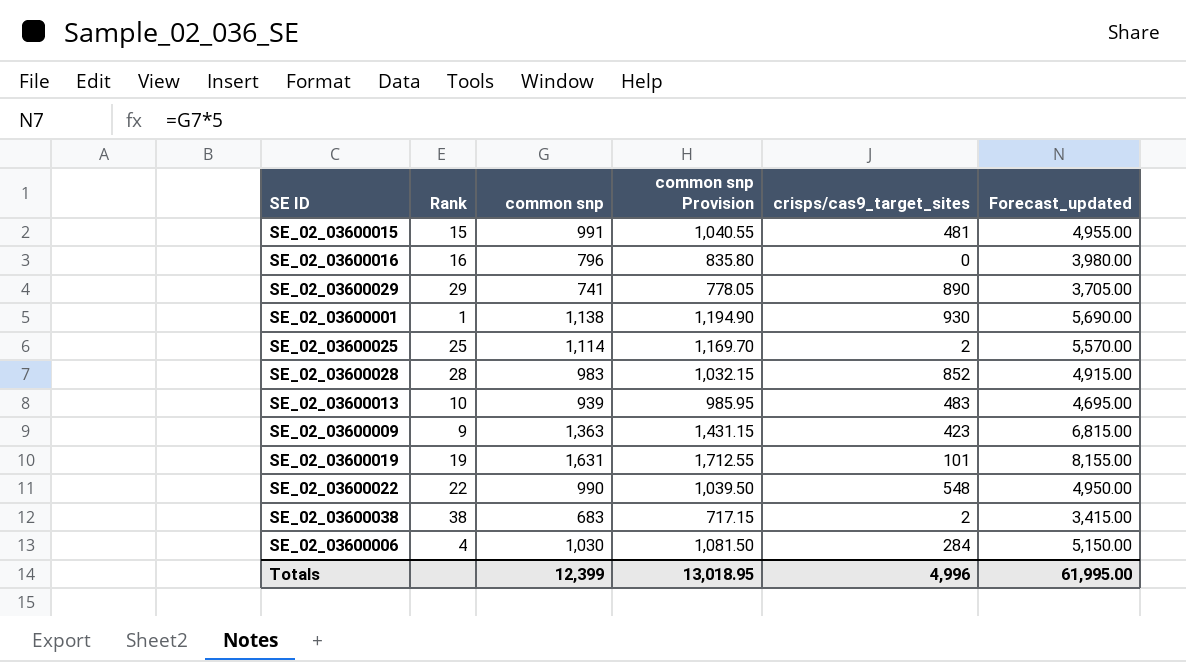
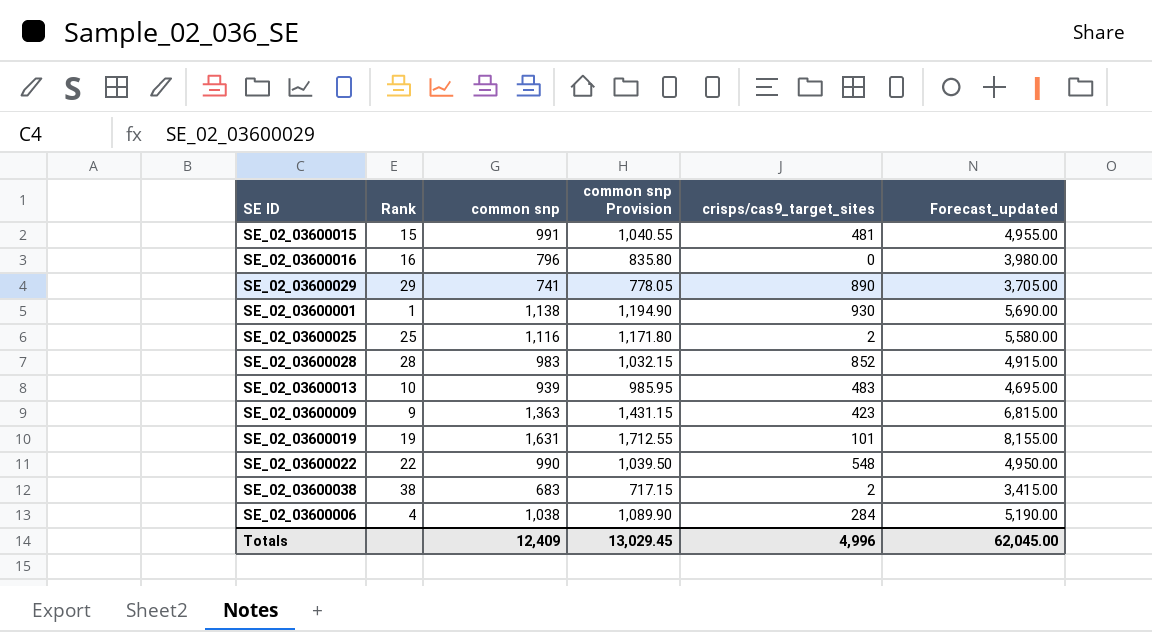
SE_02_03600025 | common snp: 1,114 -> 1,116
SE_02_03600025 | common snp Provision: 1,169.70 -> 1,171.80
SE_02_03600025 | Forecast_updated: 5,570.00 -> 5,580.00
SE_02_03600006 | common snp: 1,030 -> 1,038
SE_02_03600006 | common snp Provision: 1,081.50 -> 1,089.90
SE_02_03600006 | Forecast_updated: 5,150.00 -> 5,190.00
Totals | common snp: 12,399 -> 12,409
Totals | common snp Provision: 13,018.95 -> 13,029.45
Totals | Forecast_updated: 61,995.00 -> 62,045.00

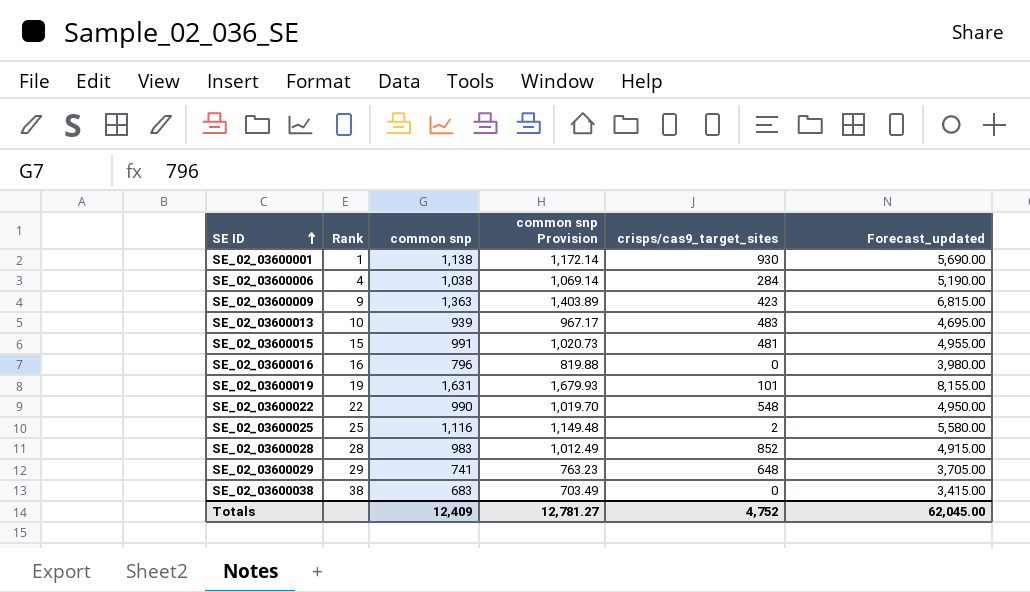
row order: none -> SE ID ascending
column common snp Provision | formula: [common snp] * 1.05 -> [common snp] * 1.03
SE_02_03600029 | crisps/cas9_target_sites: 890 -> 648
SE_02_03600038 | crisps/cas9_target_sites: 2 -> 0
Totals | common snp Provision: 13,029.45 -> 12,781.27
Totals | crisps/cas9_target_sites: 4,996 -> 4,752

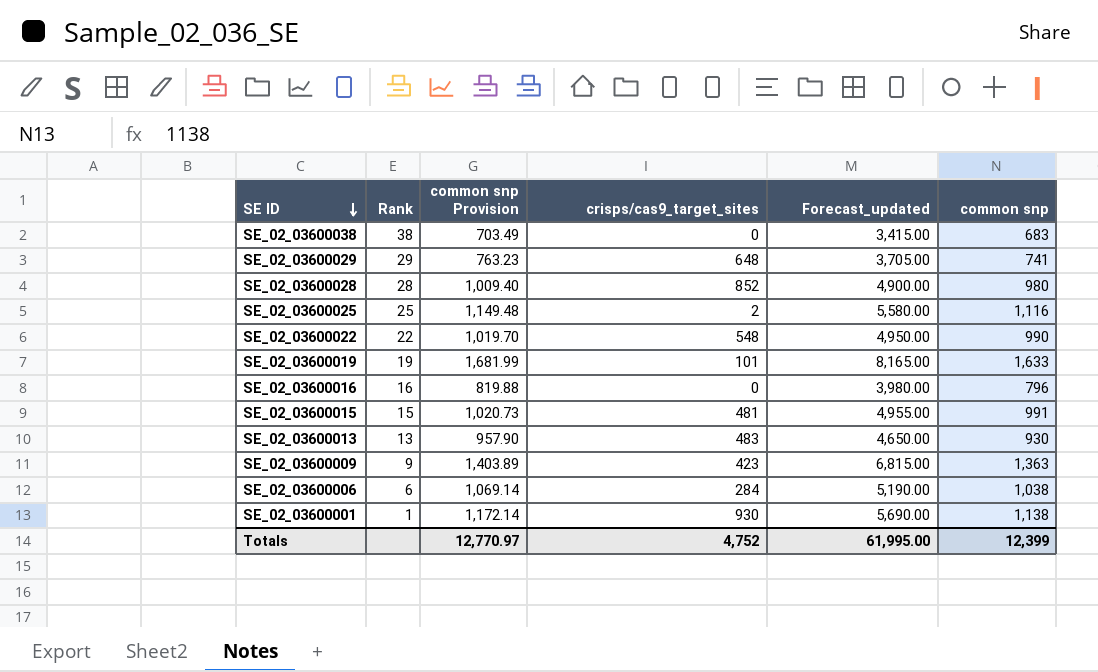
row order: SE ID ascending -> SE ID descending
column common snp | position: 3 -> 6
SE_02_03600028 | common snp Provision: 1,012.49 -> 1,009.40
SE_02_03600028 | Forecast_updated: 4,915.00 -> 4,900.00
SE_02_03600028 | common snp: 983 -> 980
SE_02_03600019 | common snp Provision: 1,679.93 -> 1,681.99
SE_02_03600019 | Forecast_updated: 8,155.00 -> 8,165.00
SE_02_03600019 | common snp: 1,631 -> 1,633
SE_02_03600013 | Rank: 10 -> 13
SE_02_03600013 | common snp Provision: 967.17 -> 957.90
SE_02_03600013 | Forecast_updated: 4,695.00 -> 4,650.00
SE_02_03600013 | common snp: 939 -> 930
SE_02_03600006 | Rank: 4 -> 6
Totals | common snp Provision: 12,781.27 -> 12,770.97
Totals | Forecast_updated: 62,045.00 -> 61,995.00
Totals | common snp: 12,409 -> 12,399

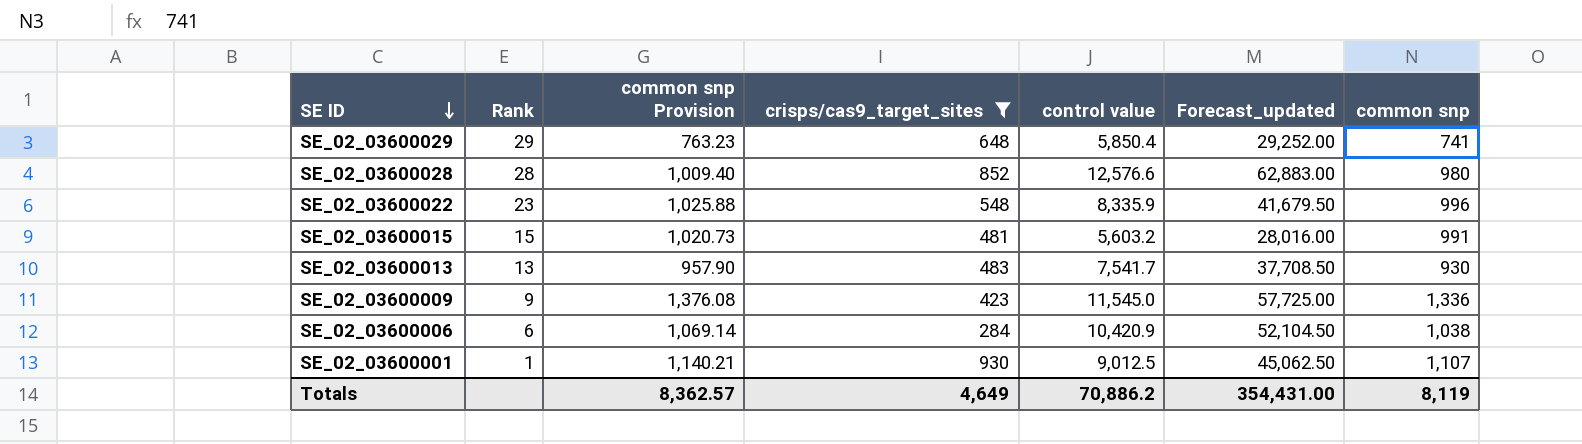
filter: none -> crisps/cas9_target_sites >= 284
column control value | position: none -> 5
column Forecast_updated | formula: [common snp] * 5 -> [control value] * 5
SE_02_03600022 | Rank: 22 -> 23
SE_02_03600022 | common snp Provision: 1,019.70 -> 1,025.88
SE_02_03600022 | common snp: 990 -> 996
SE_02_03600009 | common snp Provision: 1,403.89 -> 1,376.08
SE_02_03600009 | common snp: 1,363 -> 1,336
SE_02_03600001 | common snp Provision: 1,172.14 -> 1,140.21
SE_02_03600001 | common snp: 1,138 -> 1,107
Totals | common snp Provision: 12,770.97 -> 8,362.57
Totals | crisps/cas9_target_sites: 4,752 -> 4,649
Totals | Forecast_updated: 61,995.00 -> 354,431.00
Totals | common snp: 12,399 -> 8,119

